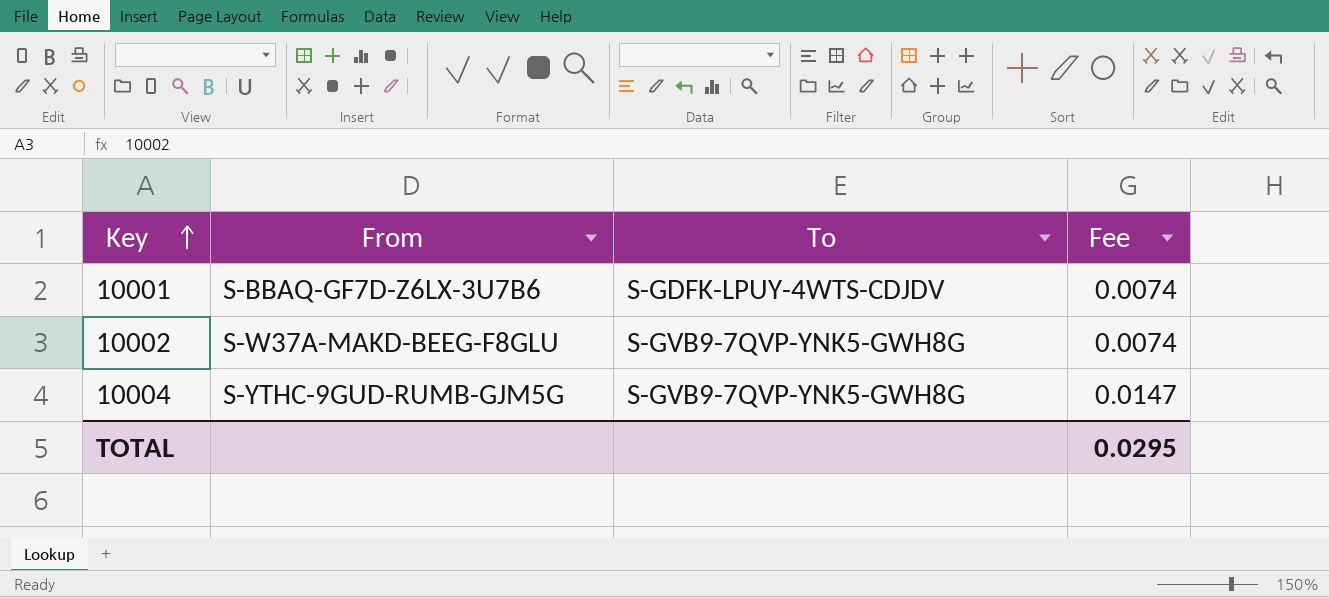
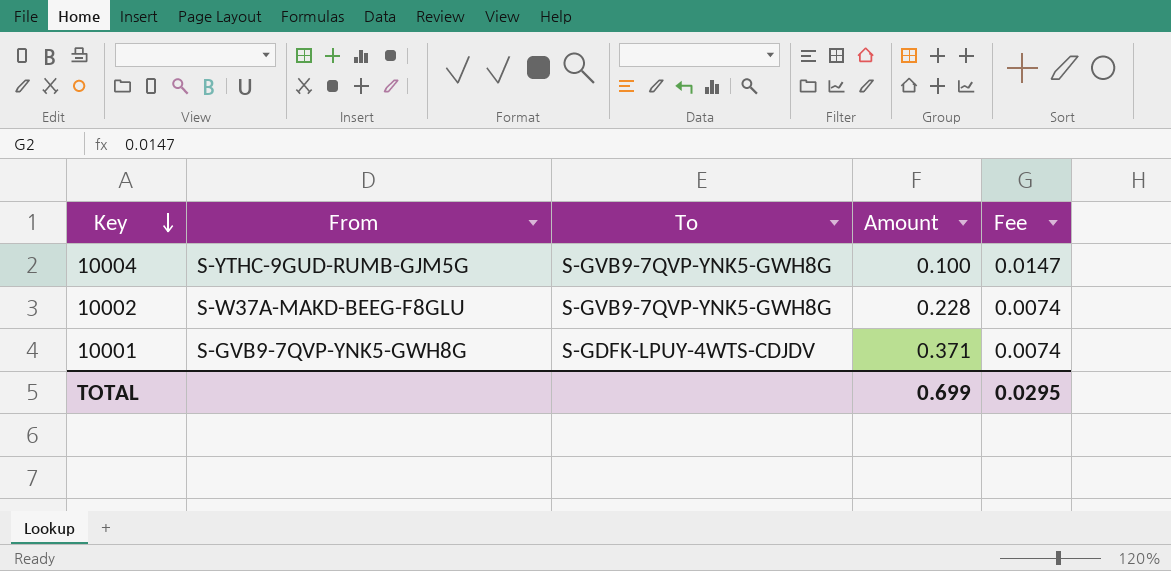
row order: Key ascending -> Key descending
column Amount | position: none -> 4
10001 | From: S-BBAQ-GF7D-Z6LX-3U7B6 -> S-GVB9-7QVP-YNK5-GWH8G

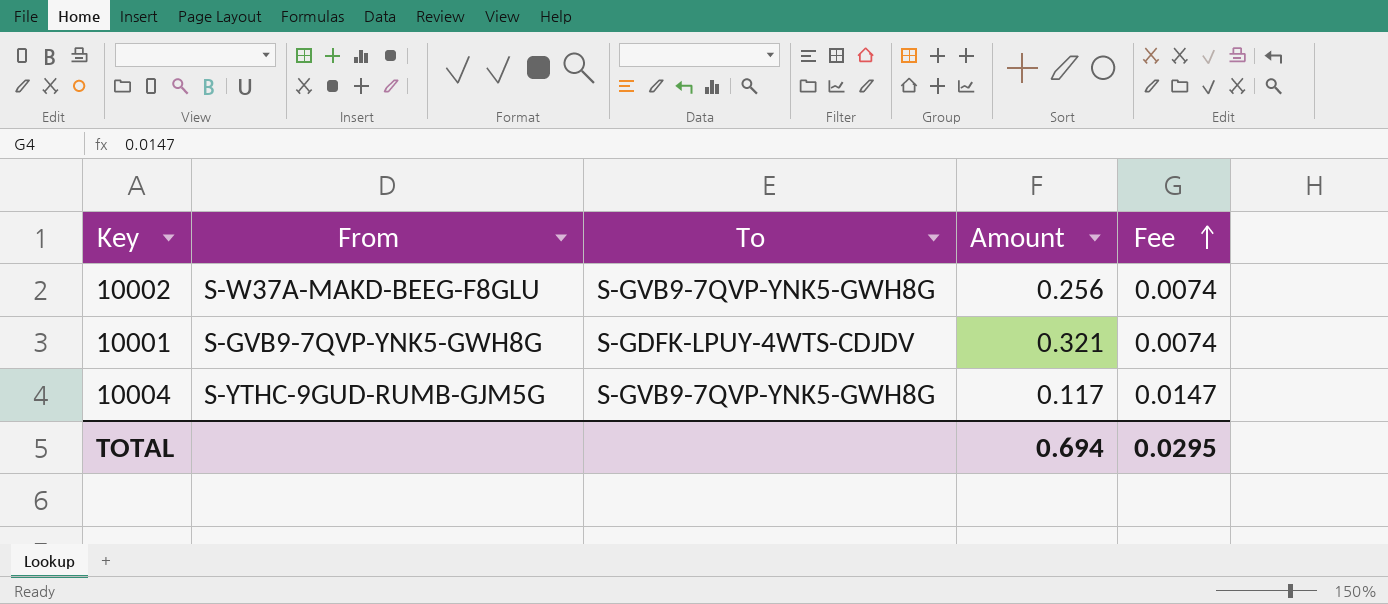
row order: Key descending -> Fee ascending
10002 | Amount: 0.228 -> 0.256
10001 | Amount: 0.371 -> 0.321
10004 | Amount: 0.100 -> 0.117
TOTAL | Amount: 0.699 -> 0.694

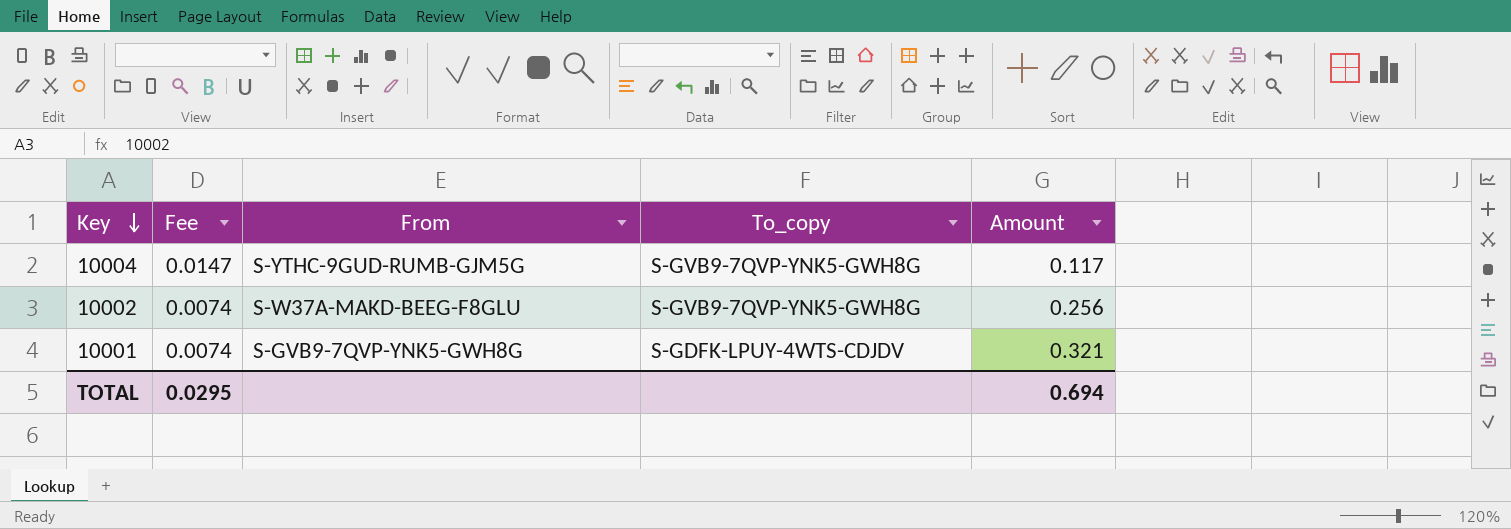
row order: Fee ascending -> Key descending
column Fee | position: 5 -> 2
column name: To -> To_copy

